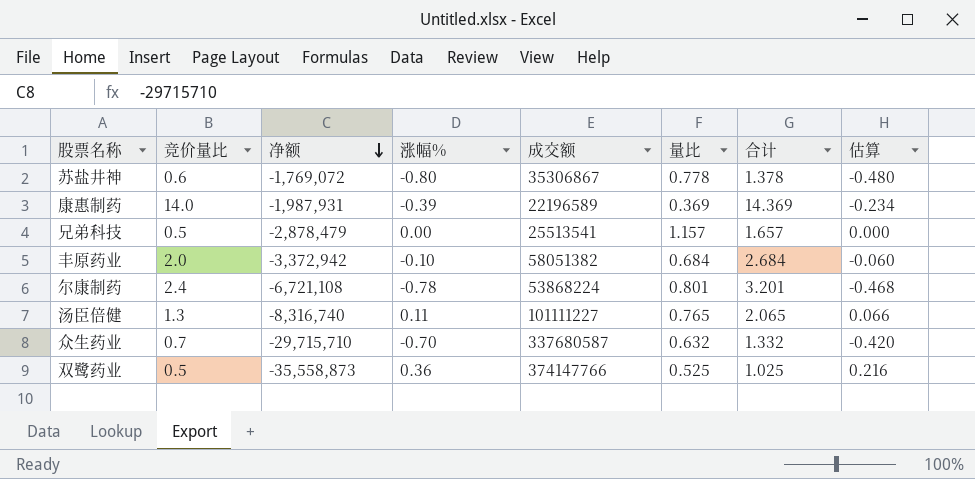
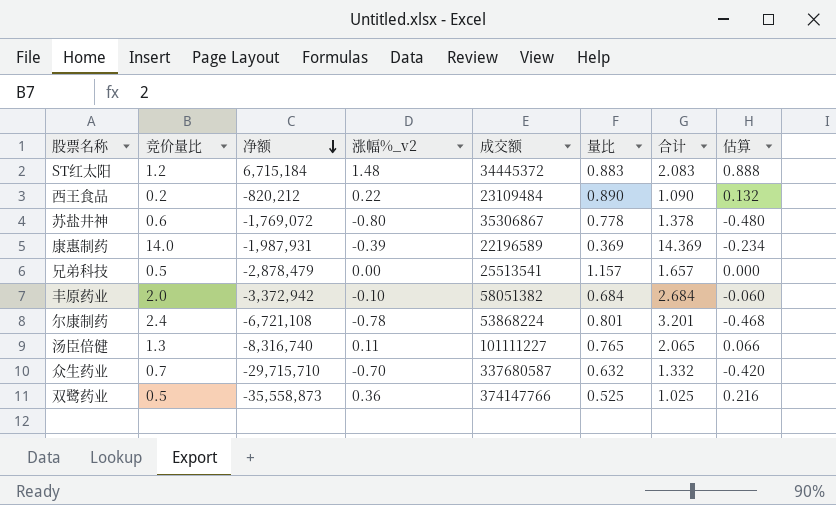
column name: 涨幅% -> 涨幅%_v2
row ST红太阳: none -> 1.2 | 6,715,184 | 1.48 | 34445372 | 0.883 | 2.083 | 0.888
row 西王食品: none -> 0.2 | -820,212 | 0.22 | 23109484 | 0.890 | 1.090 | 0.132

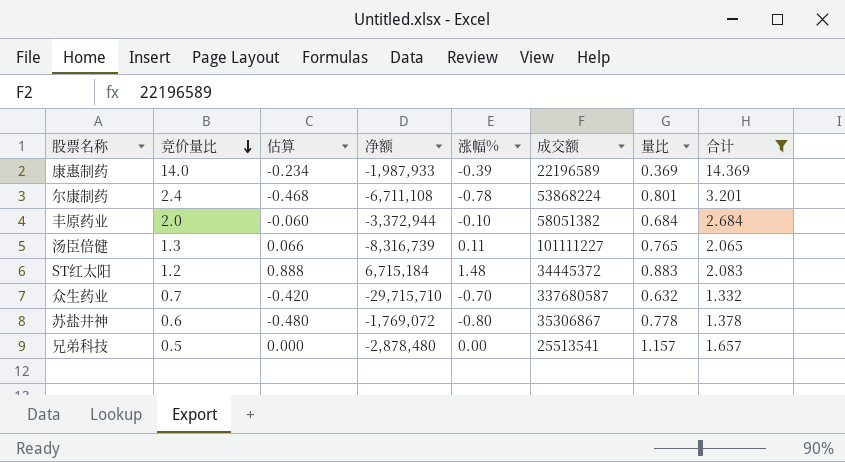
filter: none -> 合计 >= 1.332
row order: 净额 descending -> 竞价量比 descending
column 估算 | position: 8 -> 3
column name: 涨幅%_v2 -> 涨幅%
康惠制药 | 净额: -1,987,931 -> -1,987,933
尔康制药 | 净额: -6,721,108 -> -6,711,108
丰原药业 | 净额: -3,372,942 -> -3,372,944
汤臣倍健 | 净额: -8,316,740 -> -8,316,739
兄弟科技 | 净额: -2,878,479 -> -2,878,480

